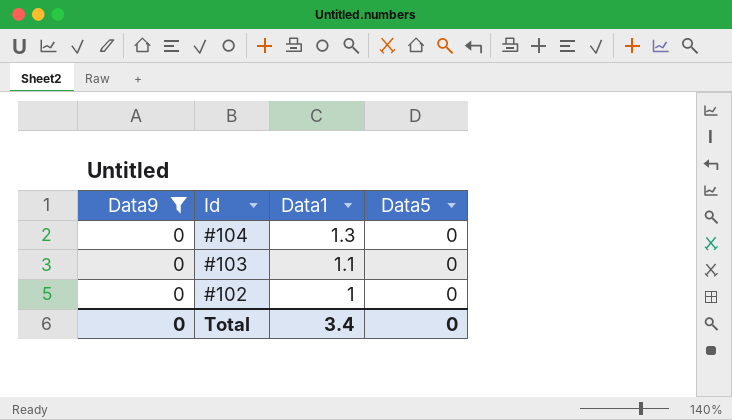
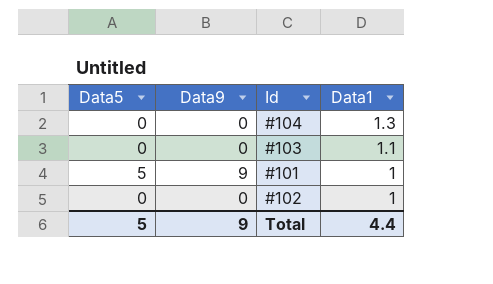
filter: Data9 = 0 -> none
column Data5 | position: 4 -> 1
Total | Data5: 0 -> 5
Total | Data9: 0 -> 9
Total | Data1: 3.4 -> 4.4

